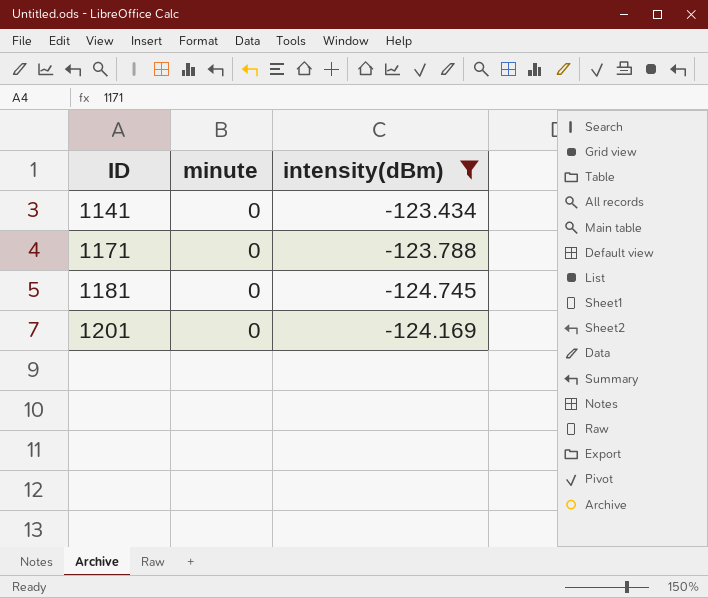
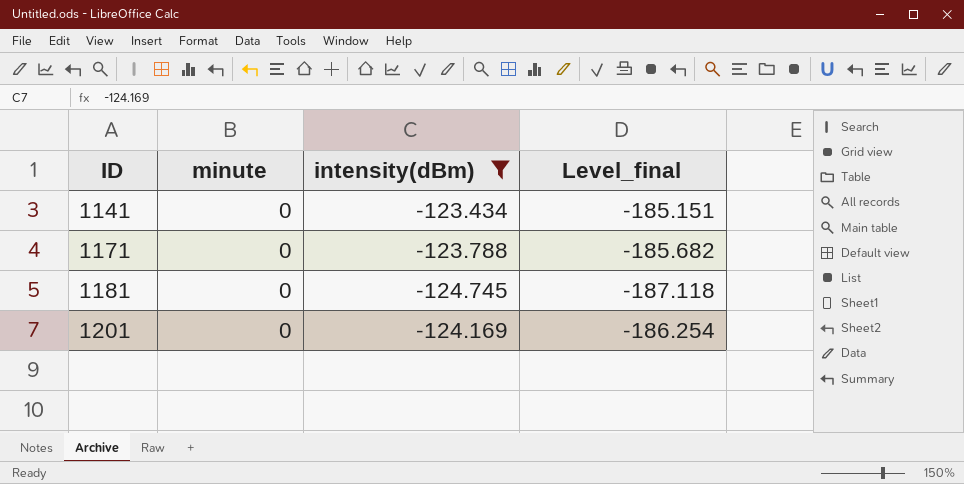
column Level_final | formula: none -> [intensity(dBm)] * 1.5

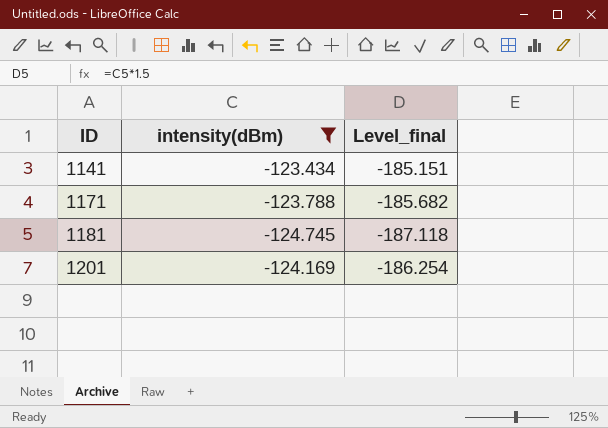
column minute | position: 2 -> none

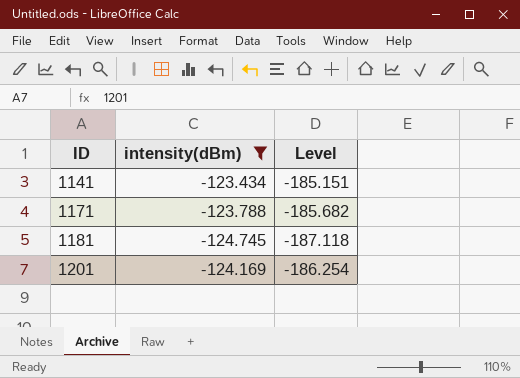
column name: Level_final -> Level

